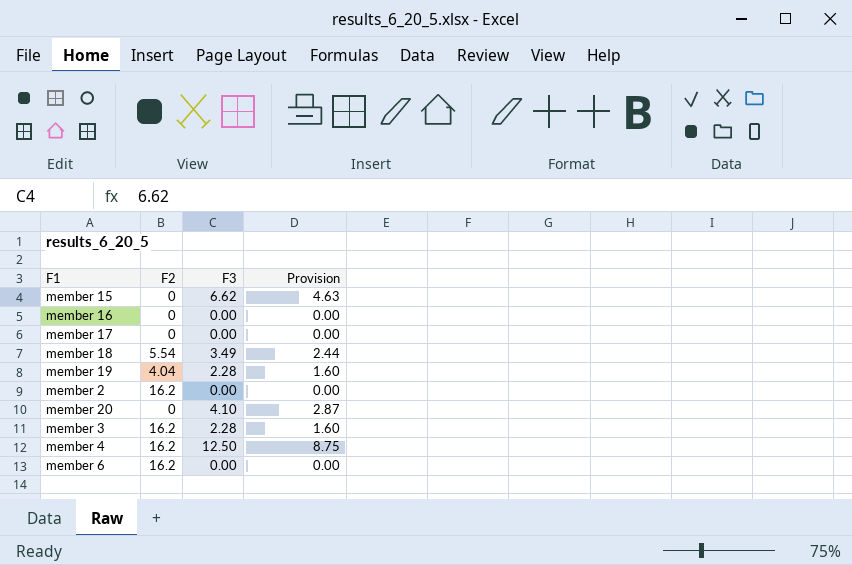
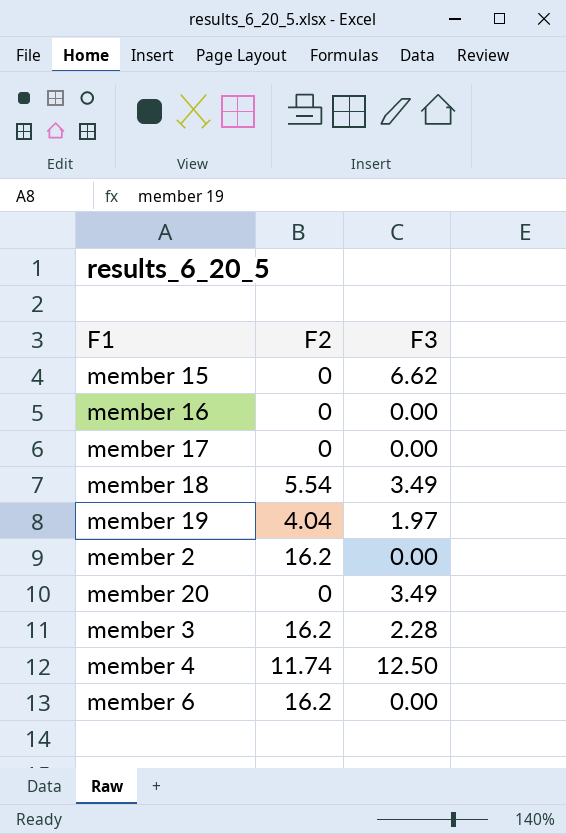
column Provision | formula: [F3] * 0.7 -> none
member 19 | F3: 2.28 -> 1.97
member 20 | F3: 4.10 -> 3.49
member 4 | F2: 16.2 -> 11.74

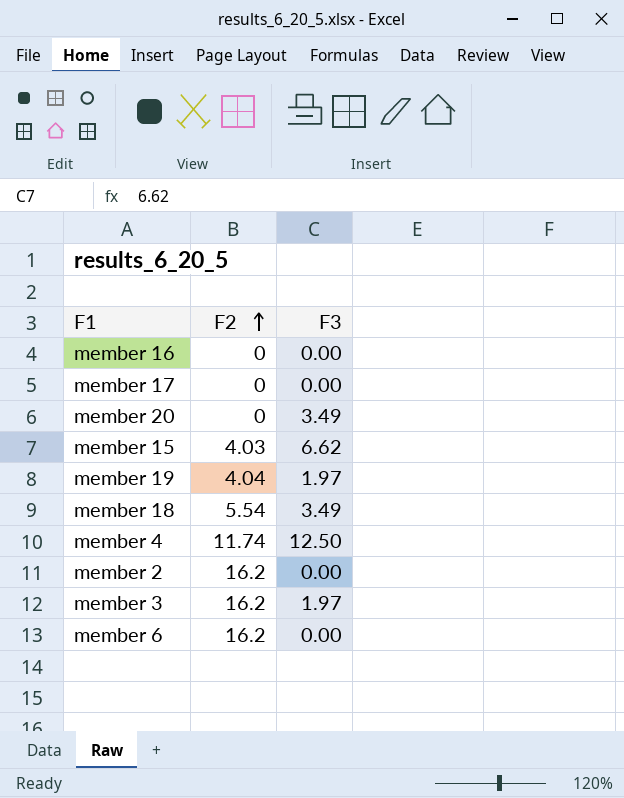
row order: none -> F2 ascending
member 15 | F2: 0 -> 4.03
member 3 | F3: 2.28 -> 1.97

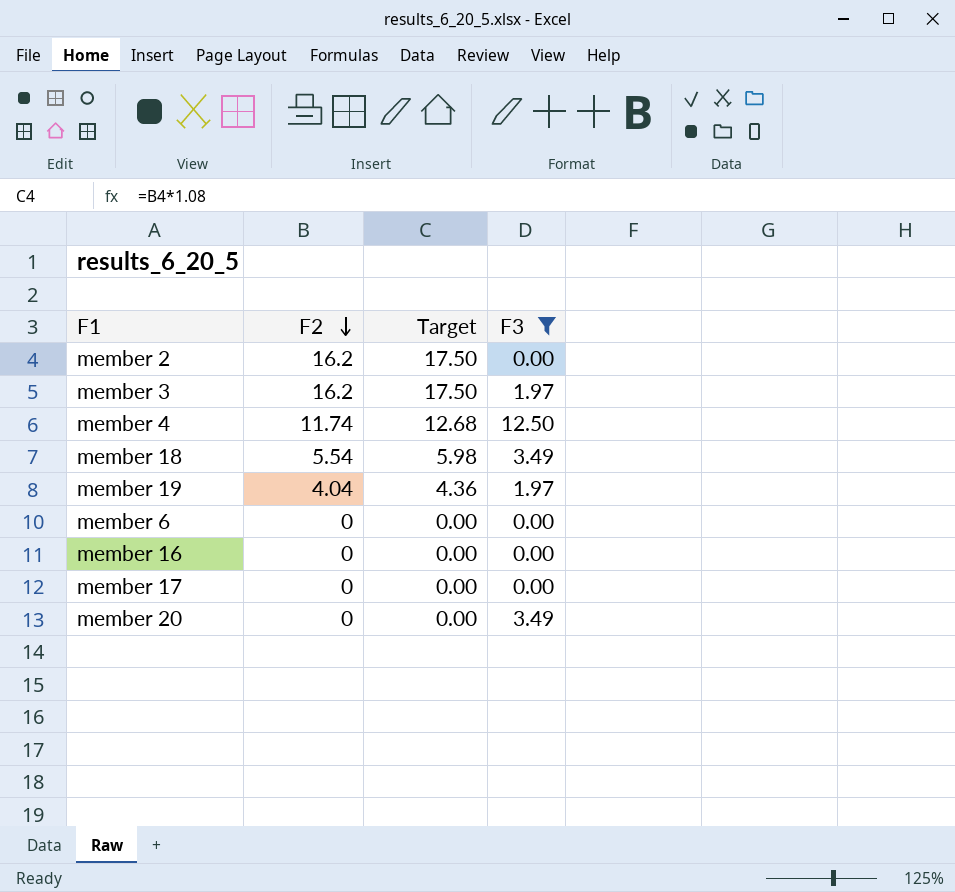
filter: none -> F3 != 6.62
row order: F2 ascending -> F2 descending
column Target | formula: none -> [F2] * 1.08
member 6 | F2: 16.2 -> 0

